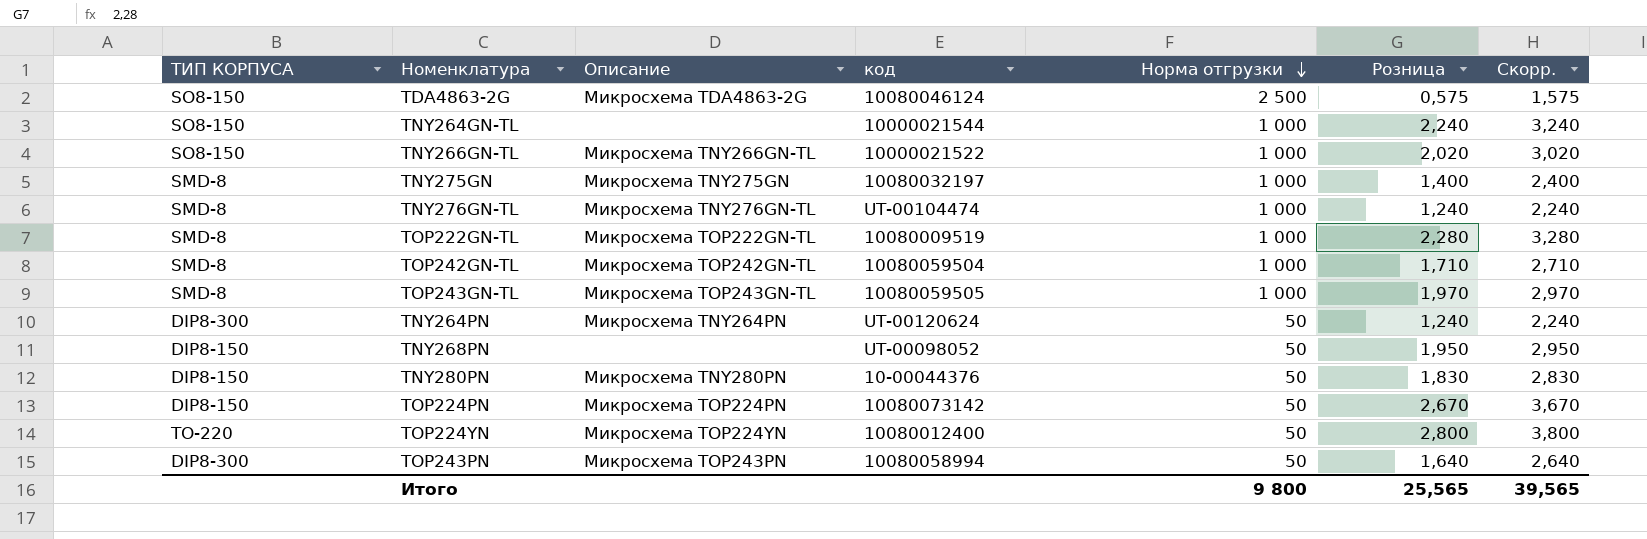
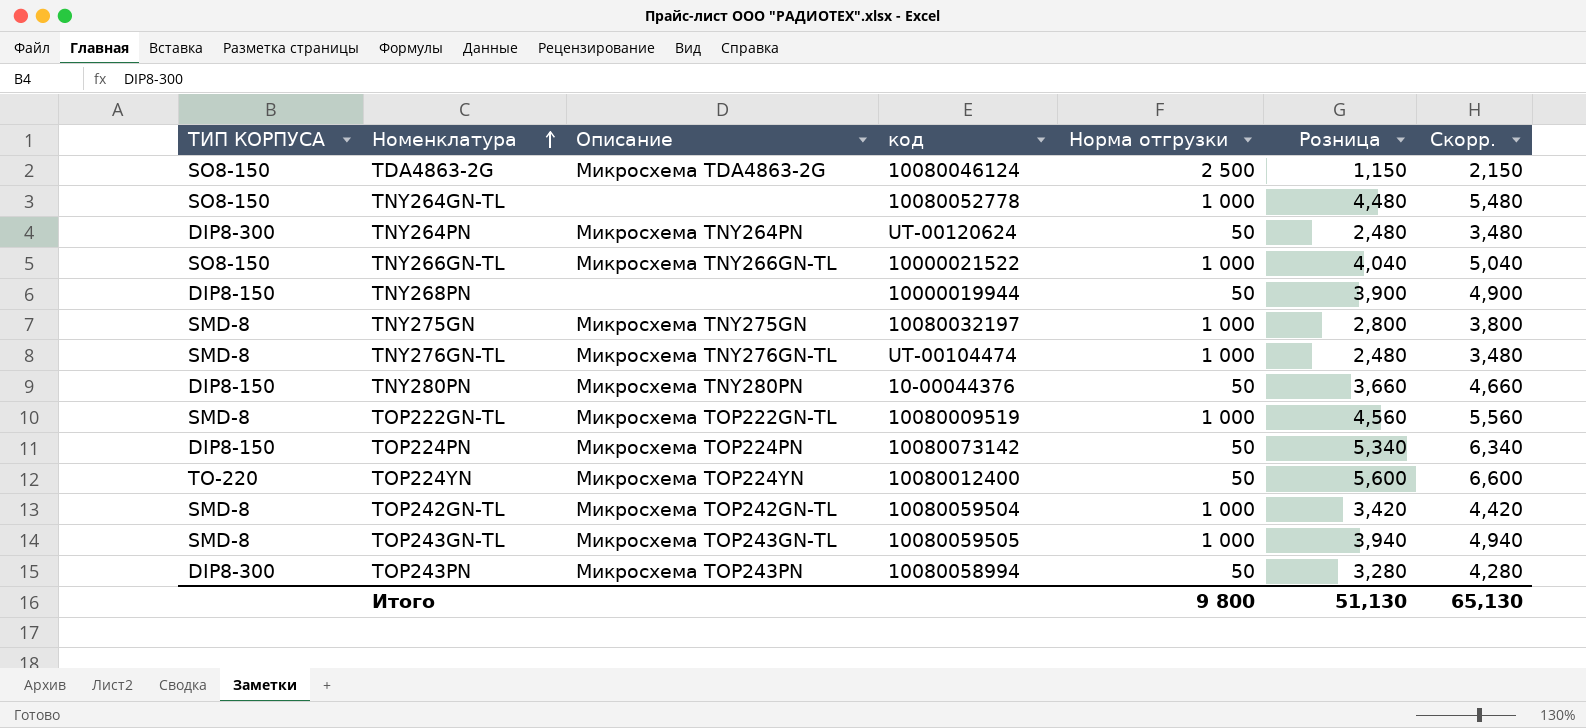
row order: Норма отгрузки descending -> Номенклатура ascending
TDA4863-2G | Розница: 0,575 -> 1,150
TDA4863-2G | Скорр.: 1,575 -> 2,150
TNY264GN-TL | код: 10000021544 -> 10080052778
TNY264GN-TL | Розница: 2,240 -> 4,480
TNY264GN-TL | Скорр.: 3,240 -> 5,480
TNY264PN | Розница: 1,240 -> 2,480
TNY264PN | Скорр.: 2,240 -> 3,480
TNY266GN-TL | Розница: 2,020 -> 4,040
TNY266GN-TL | Скорр.: 3,020 -> 5,040
TNY268PN | код: UT-00098052 -> 10000019944
TNY268PN | Розница: 1,950 -> 3,900
TNY268PN | Скорр.: 2,950 -> 4,900
TNY275GN | Розница: 1,400 -> 2,800
TNY275GN | Скорр.: 2,400 -> 3,800
TNY276GN-TL | Розница: 1,240 -> 2,480
TNY276GN-TL | Скорр.: 2,240 -> 3,480
TNY280PN | Розница: 1,830 -> 3,660
TNY280PN | Скорр.: 2,830 -> 4,660
TOP222GN-TL | Розница: 2,280 -> 4,560
TOP222GN-TL | Скорр.: 3,280 -> 5,560
TOP224PN | Розница: 2,670 -> 5,340
TOP224PN | Скорр.: 3,670 -> 6,340
TOP224YN | Розница: 2,800 -> 5,600
TOP224YN | Скорр.: 3,800 -> 6,600
TOP242GN-TL | Розница: 1,710 -> 3,420
TOP242GN-TL | Скорр.: 2,710 -> 4,420
TOP243GN-TL | Розница: 1,970 -> 3,940
TOP243GN-TL | Скорр.: 2,970 -> 4,940
TOP243PN | Розница: 1,640 -> 3,280
TOP243PN | Скорр.: 2,640 -> 4,280
Итого | Розница: 25,565 -> 51,130
Итого | Скорр.: 39,565 -> 65,130

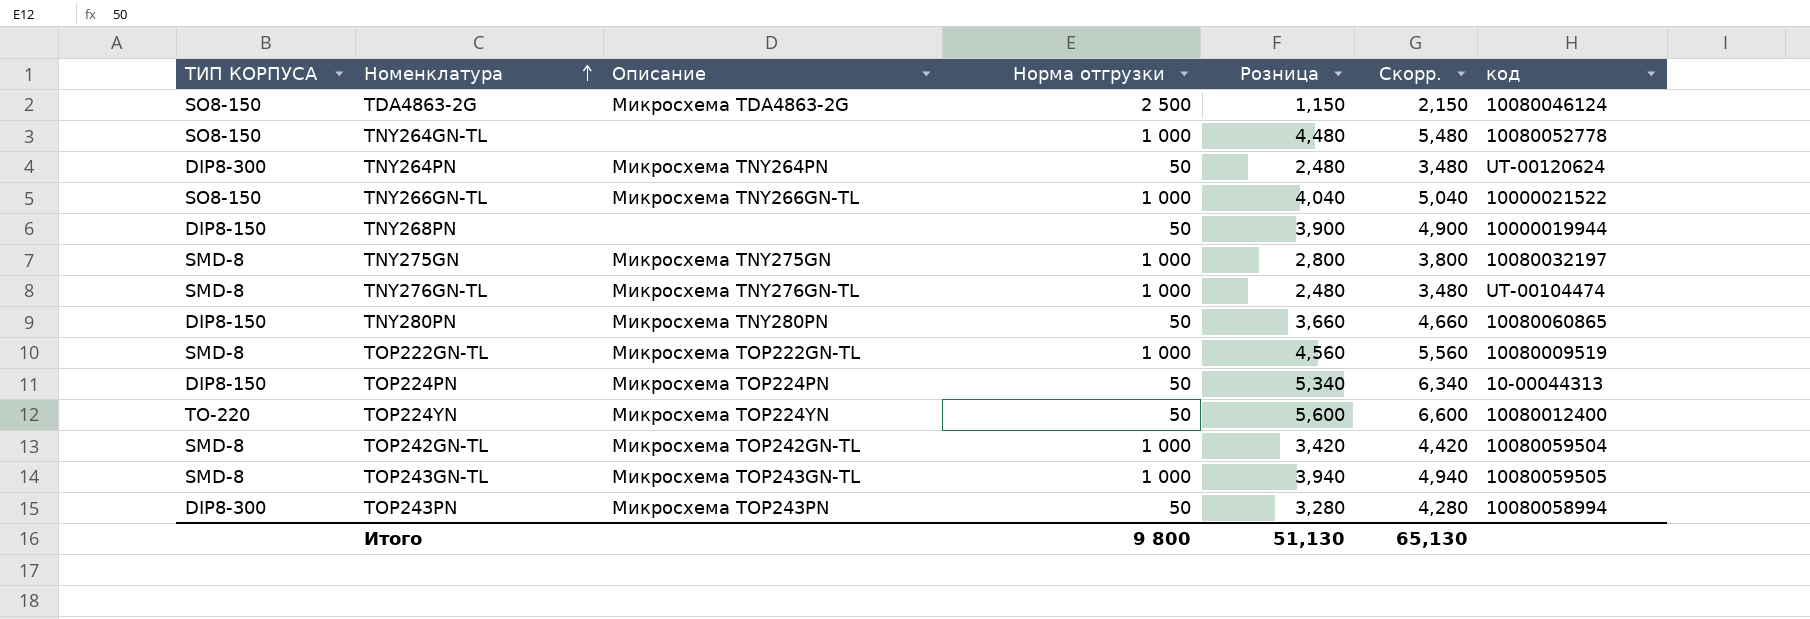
column код | position: 4 -> 7
TNY280PN | код: 10-00044376 -> 10080060865
TOP224PN | код: 10080073142 -> 10-00044313

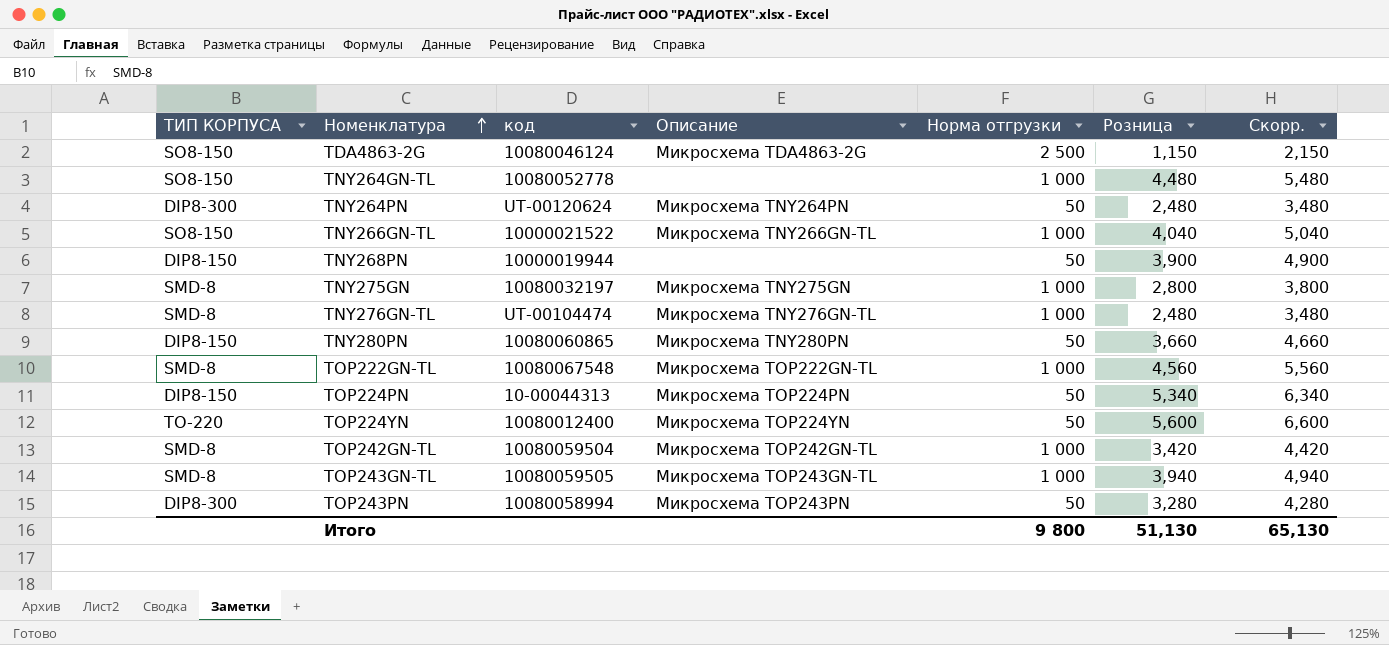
column код | position: 7 -> 3
TOP222GN-TL | код: 10080009519 -> 10080067548

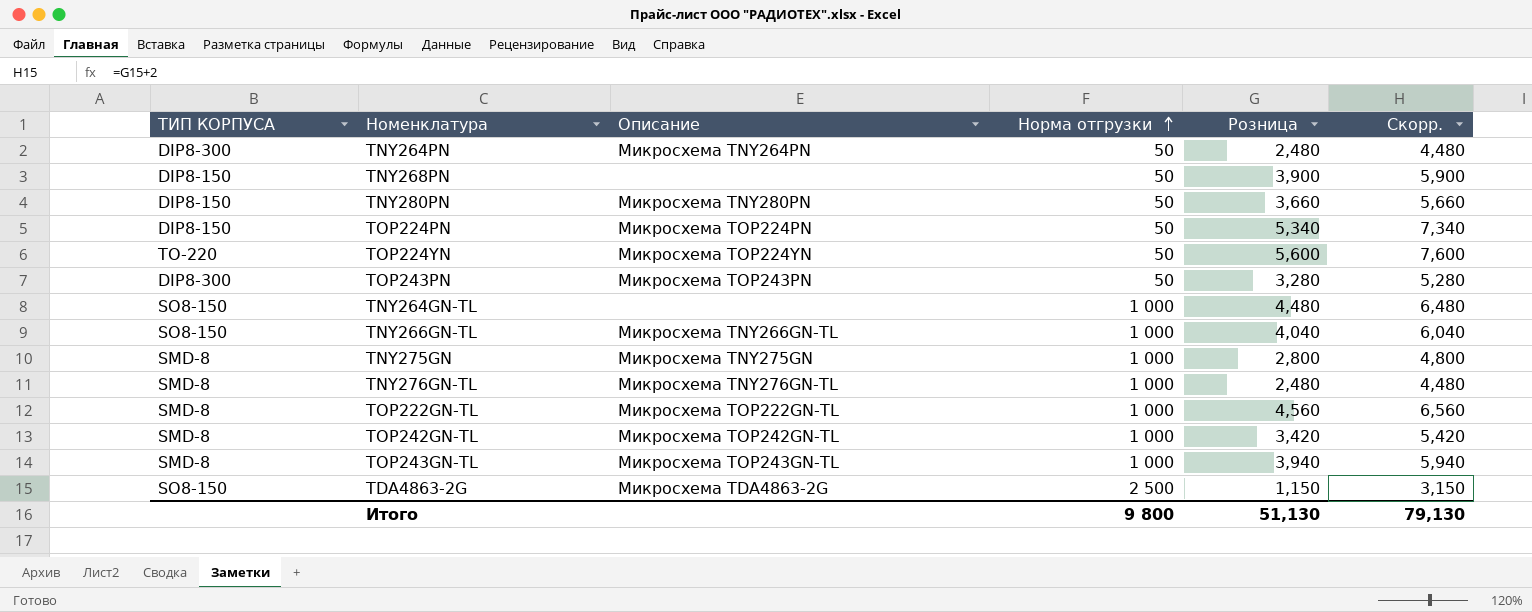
row order: Номенклатура ascending -> Норма отгрузки ascending
column код | position: 3 -> none
column Скорр. | formula: [Розница] + 1 -> [Розница] + 2
Итого | Скорр.: 65,130 -> 79,130

